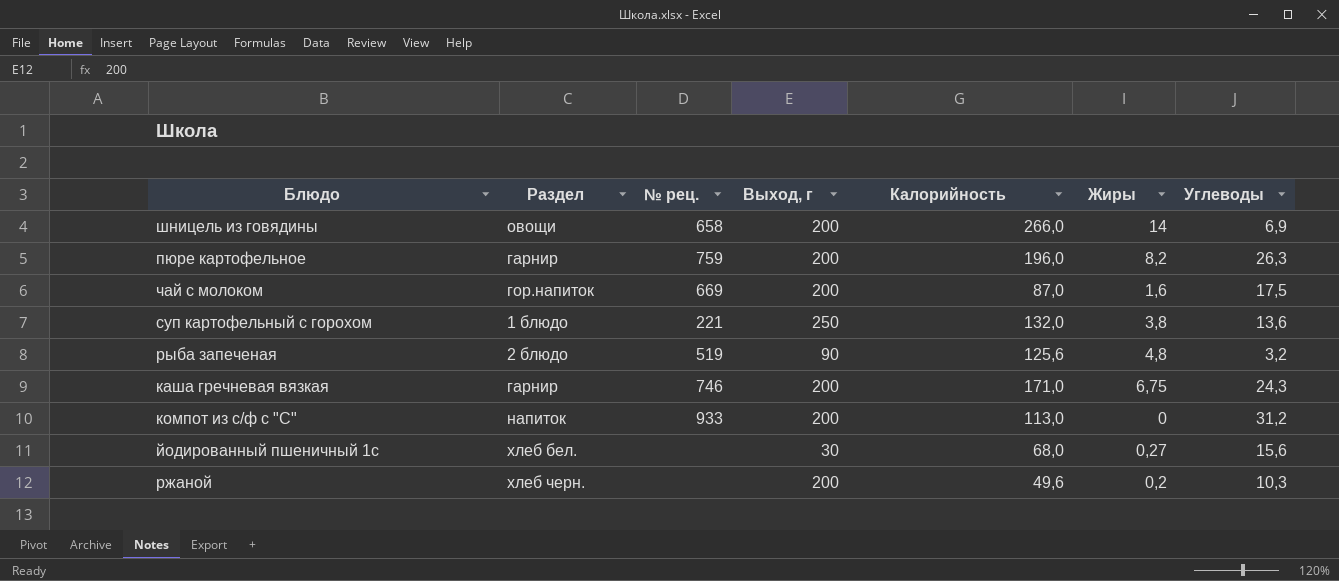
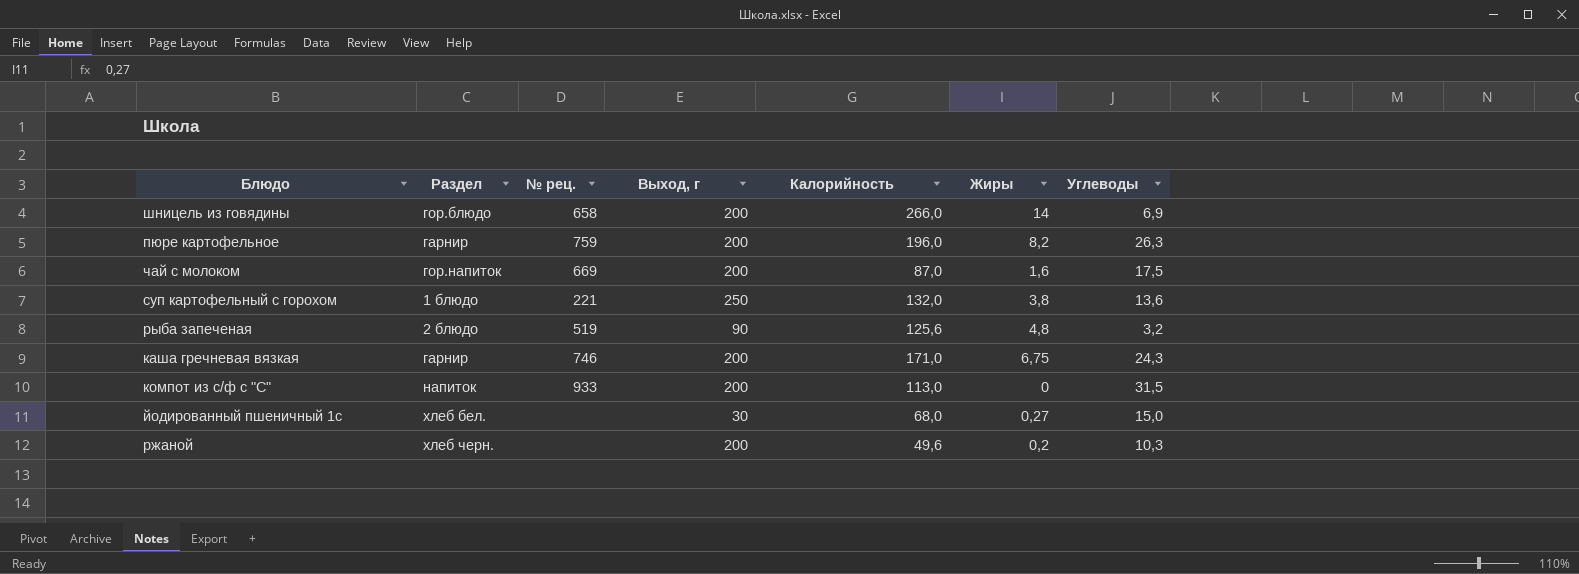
шницель из говядины | Раздел: овощи -> гор.блюдо
компот из с/ф с "С" | Углеводы: 31,2 -> 31,5
йодированный пшеничный 1с | Углеводы: 15,6 -> 15,0

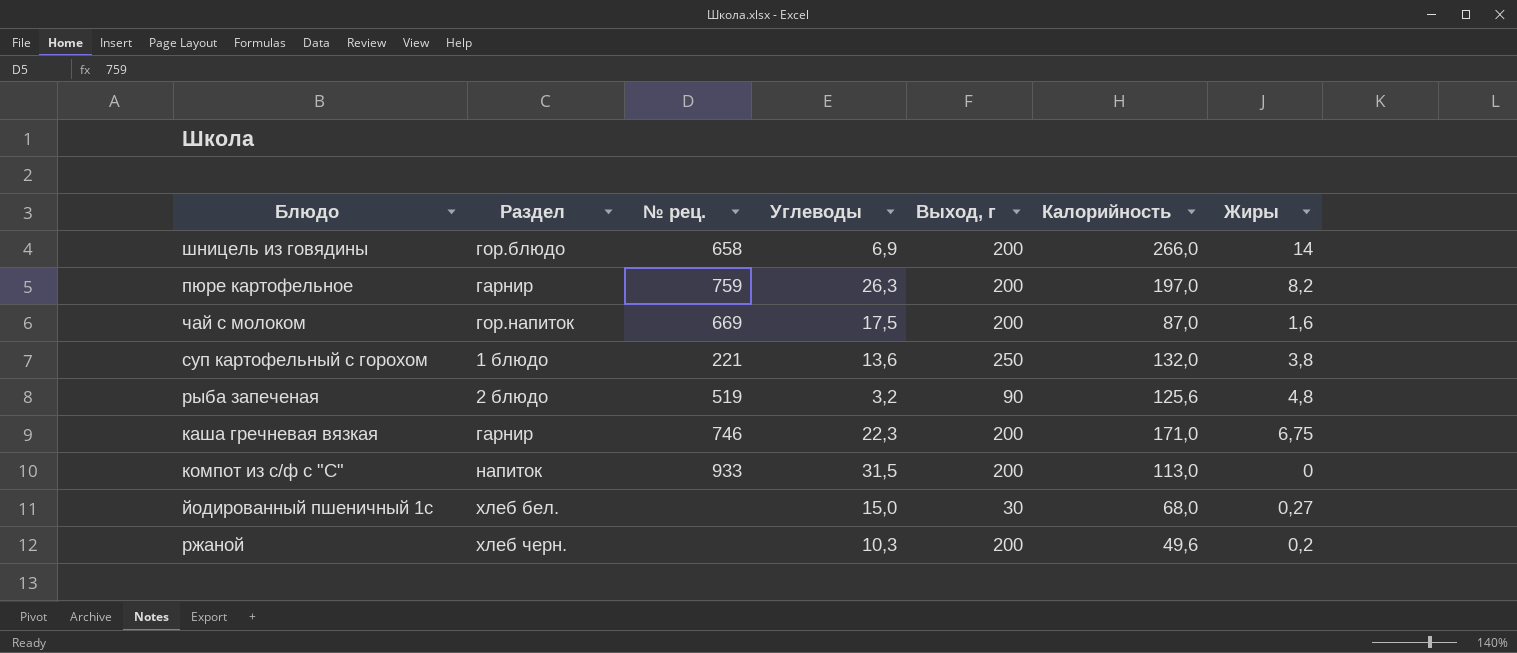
column Углеводы | position: 7 -> 4
пюре картофельное | Калорийность: 196,0 -> 197,0
каша гречневая вязкая | Углеводы: 24,3 -> 22,3

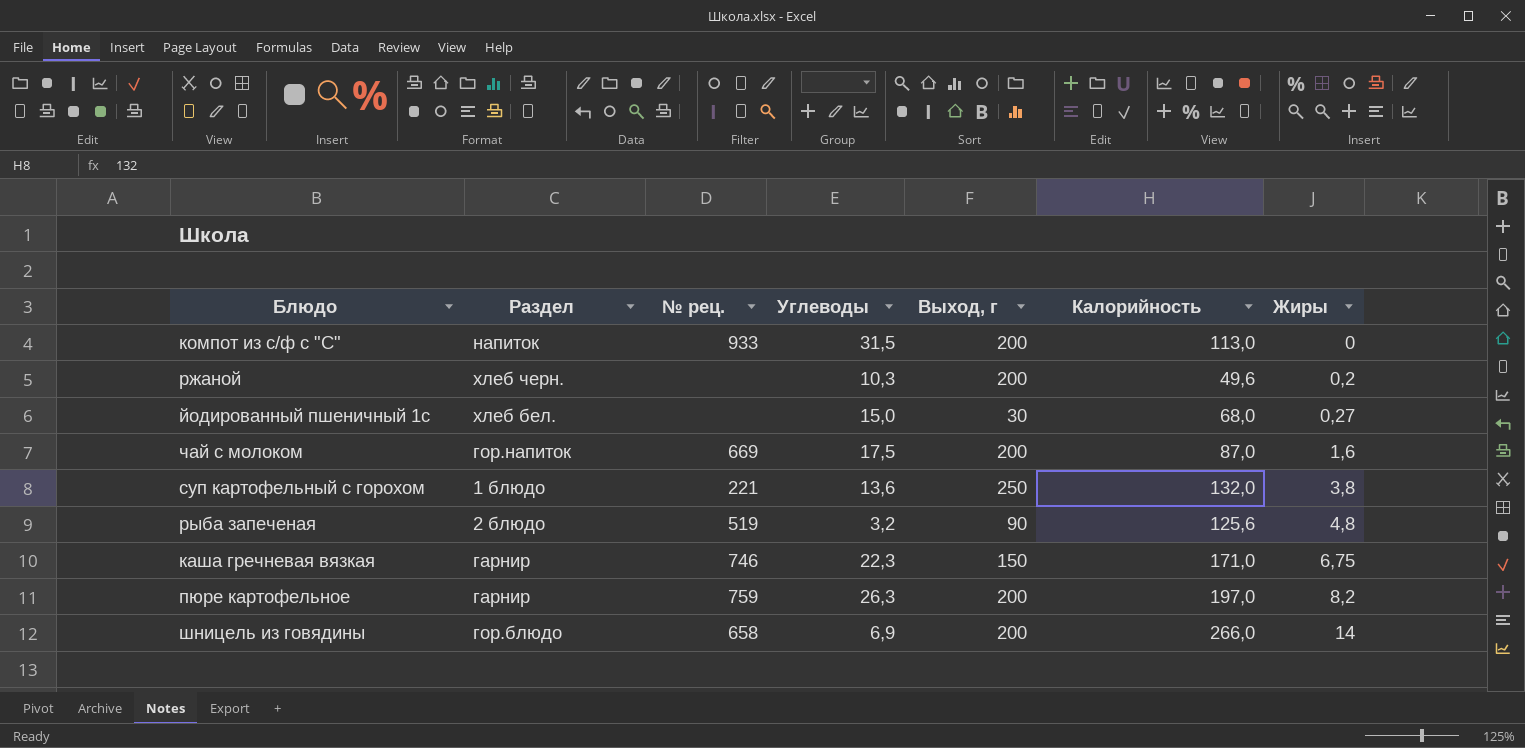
row order: none -> Жиры ascending
каша гречневая вязкая | Выход, г: 200 -> 150

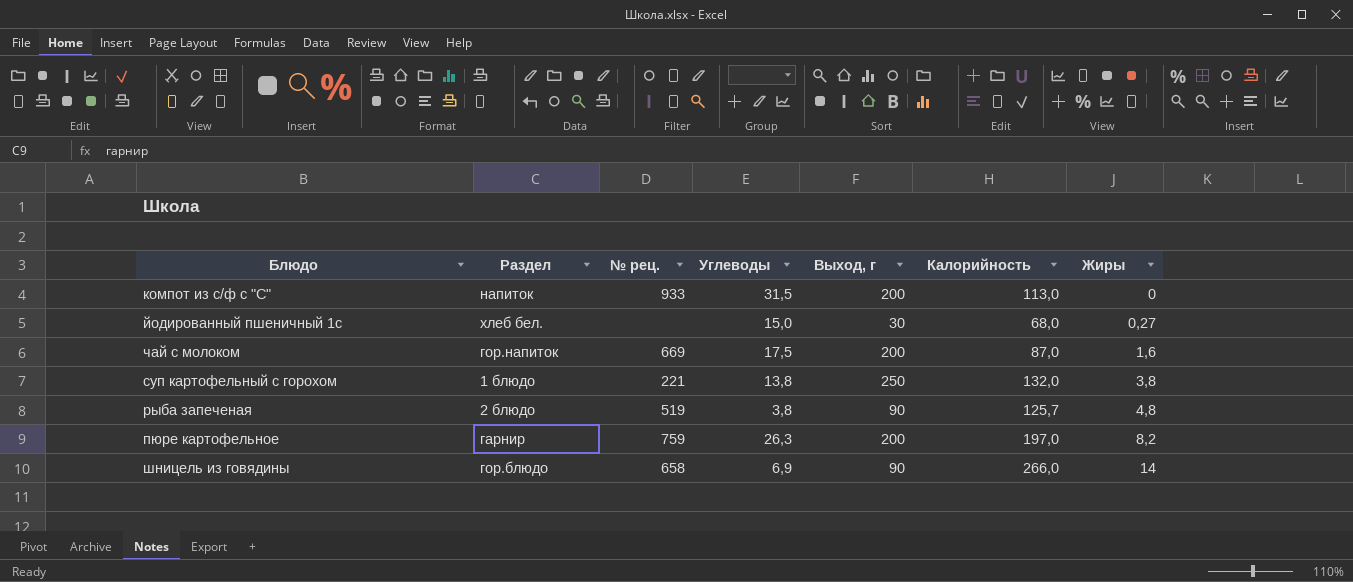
row ржаной: хлеб черн. | none | 10,3 | 200 | 49,6 | 0,2 -> none
row каша гречневая вязкая: гарнир | 746 | 22,3 | 150 | 171,0 | 6,75 -> none
суп картофельный с горохом | Углеводы: 13,6 -> 13,8
рыба запеченая | Углеводы: 3,2 -> 3,8
рыба запеченая | Калорийность: 125,6 -> 125,7
шницель из говядины | Выход, г: 200 -> 90

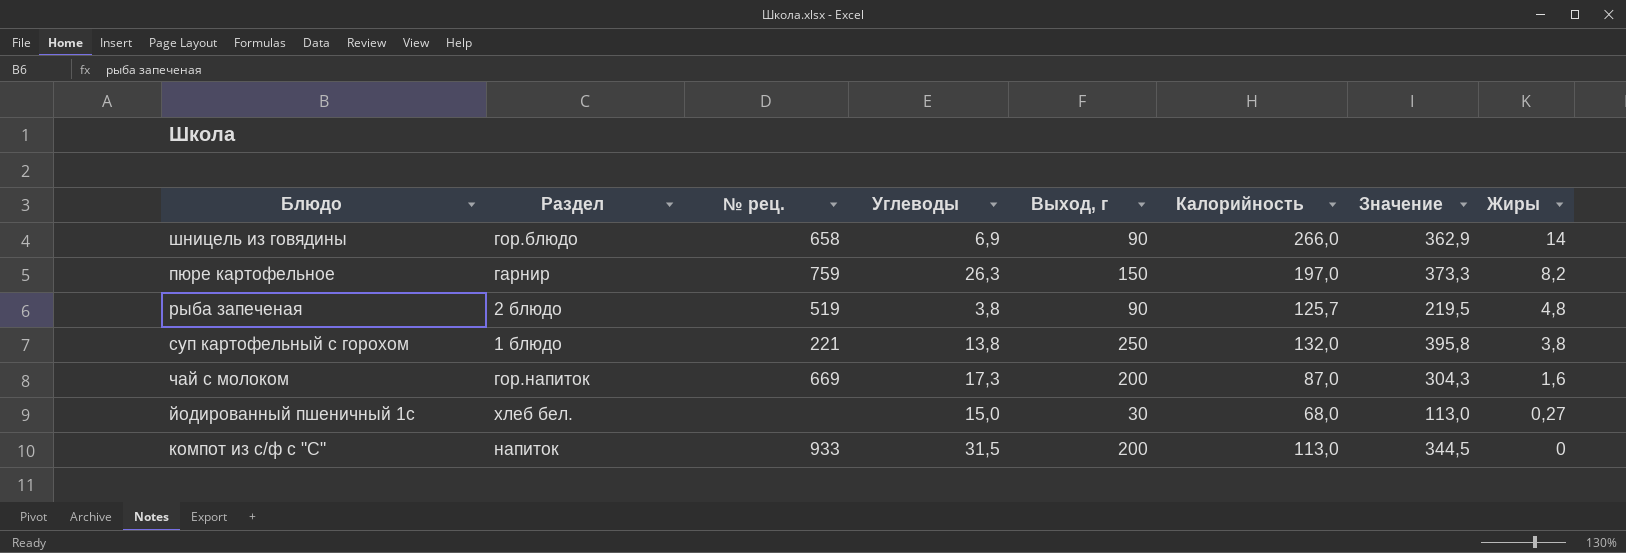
row order: Жиры ascending -> Жиры descending
column Значение | formula: none -> [Углеводы] + [Выход, г] + [Калорийность]
пюре картофельное | Выход, г: 200 -> 150
чай с молоком | Углеводы: 17,5 -> 17,3

